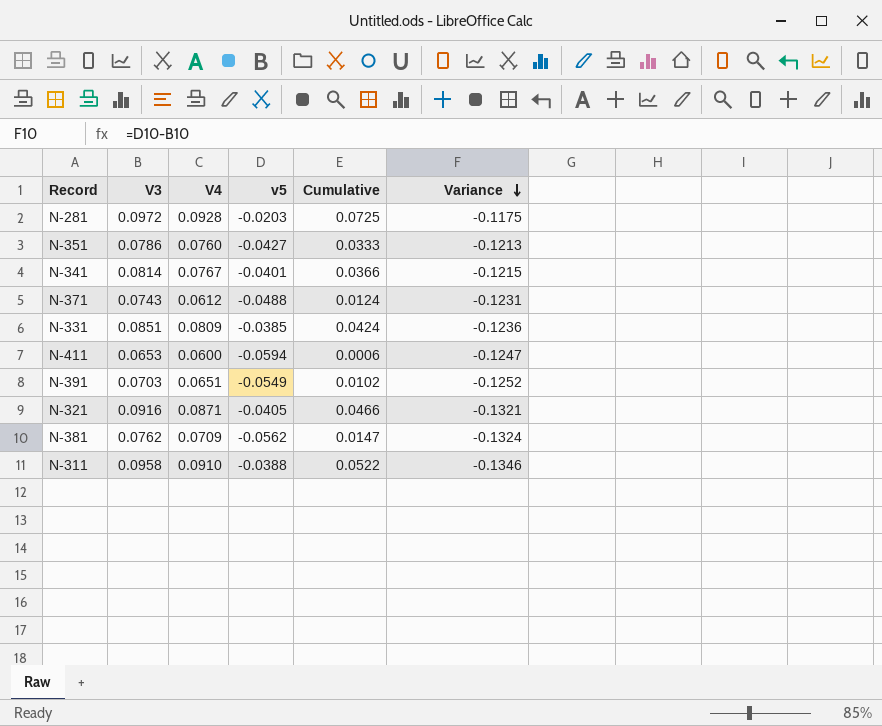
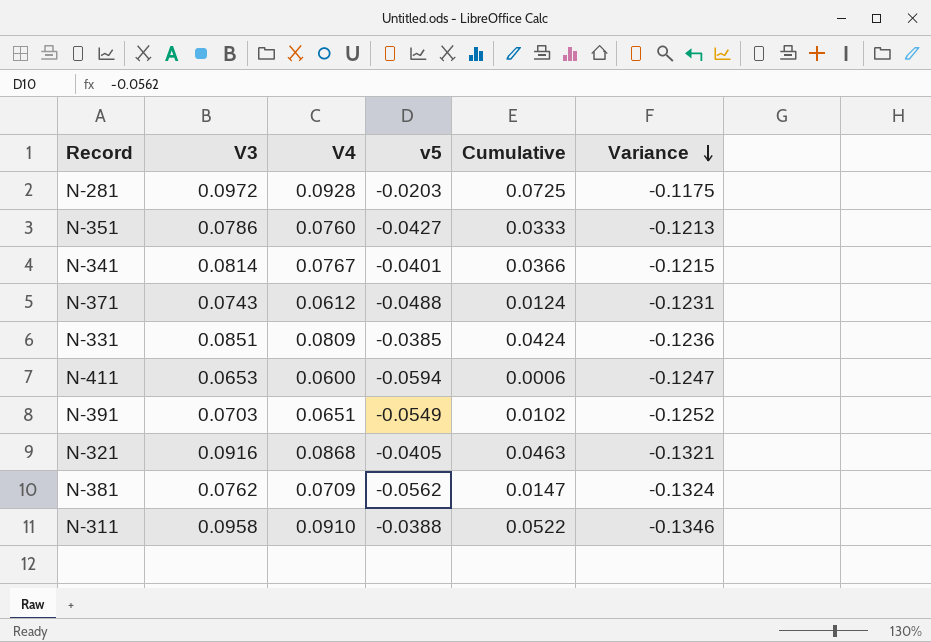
N-321 | V4: 0.0871 -> 0.0868
N-321 | Cumulative: 0.0466 -> 0.0463

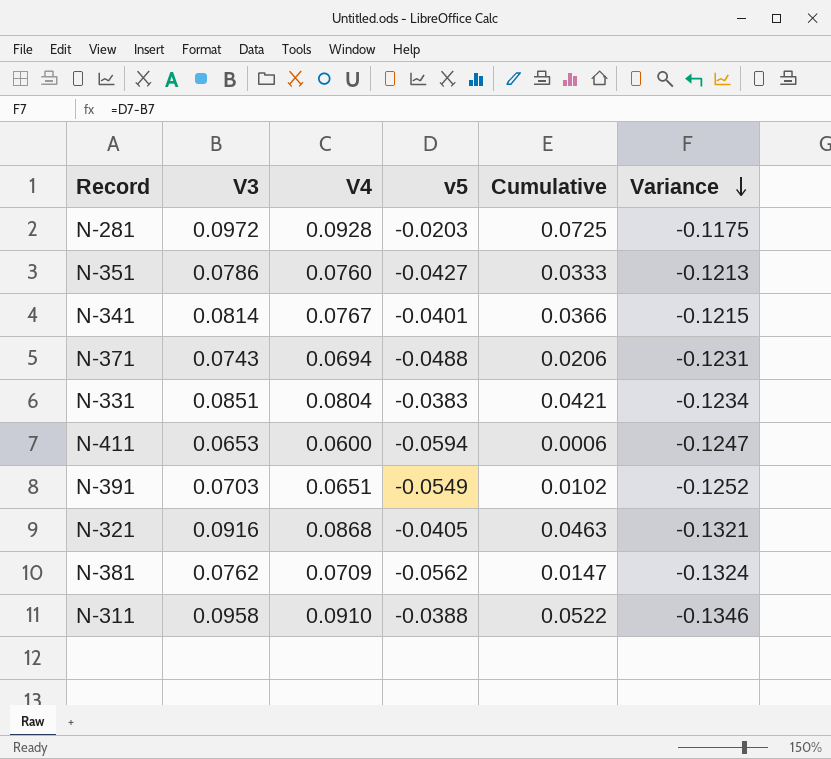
N-371 | V4: 0.0612 -> 0.0694
N-371 | Cumulative: 0.0124 -> 0.0206
N-331 | V4: 0.0809 -> 0.0804
N-331 | v5: -0.0385 -> -0.0383
N-331 | Cumulative: 0.0424 -> 0.0421
N-331 | Variance: -0.1236 -> -0.1234

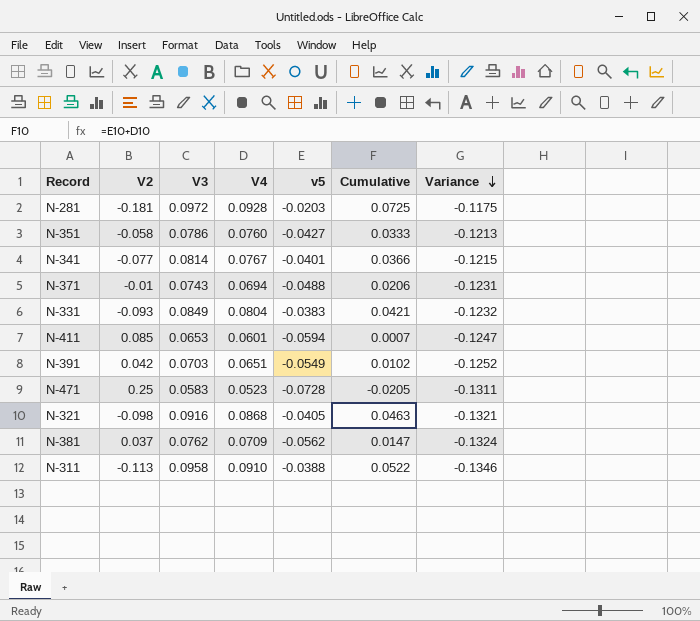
column V2 | position: none -> 2
N-331 | V3: 0.0851 -> 0.0849
N-331 | Variance: -0.1234 -> -0.1232
N-411 | V4: 0.0600 -> 0.0601
N-411 | Cumulative: 0.0006 -> 0.0007
row N-471: none -> 0.25 | 0.0583 | 0.0523 | -0.0728 | -0.0205 | -0.1311

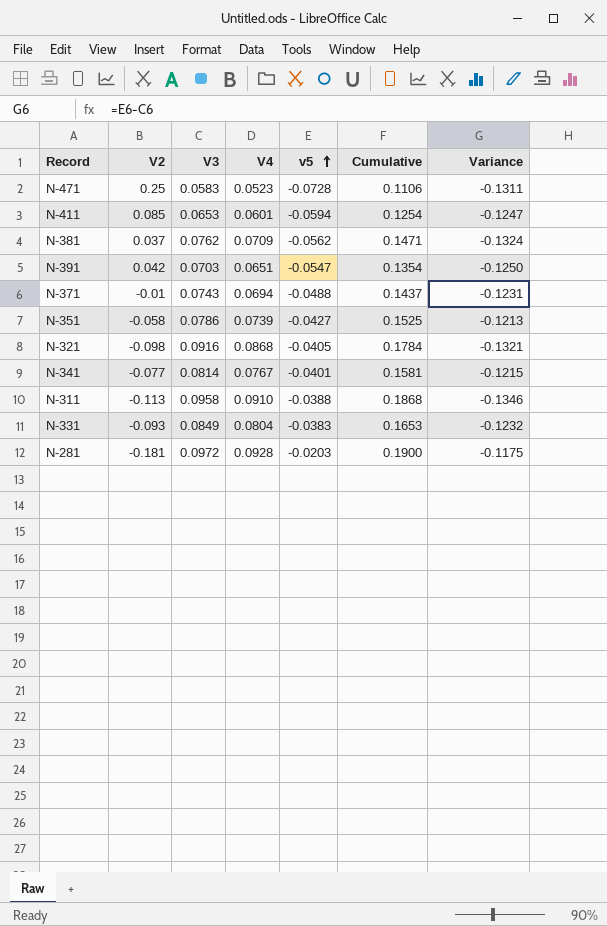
row order: Variance descending -> v5 ascending
column Cumulative | formula: [V4] + [v5] -> [V3] + [V4]
N-391 | v5: -0.0549 -> -0.0547
N-391 | Variance: -0.1252 -> -0.1250
N-351 | V4: 0.0760 -> 0.0739

